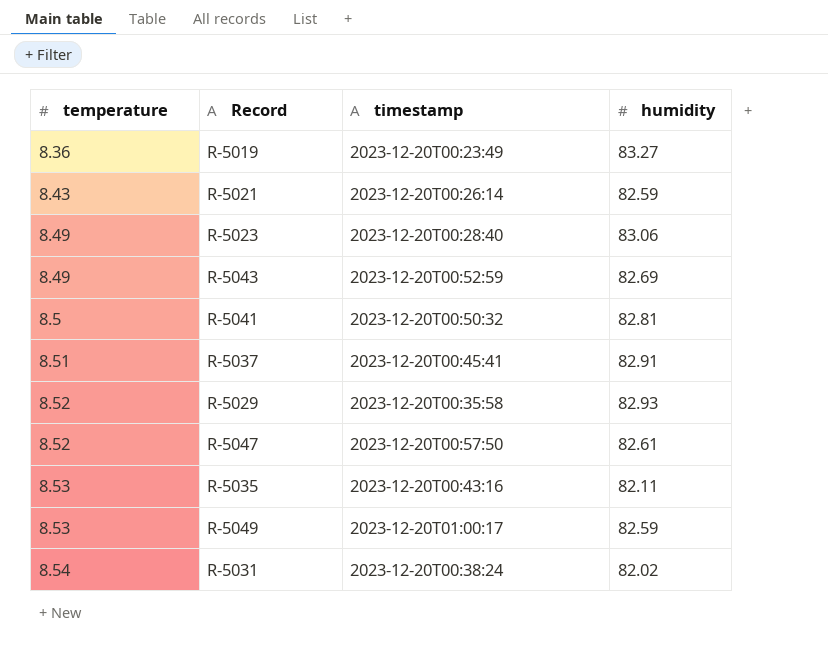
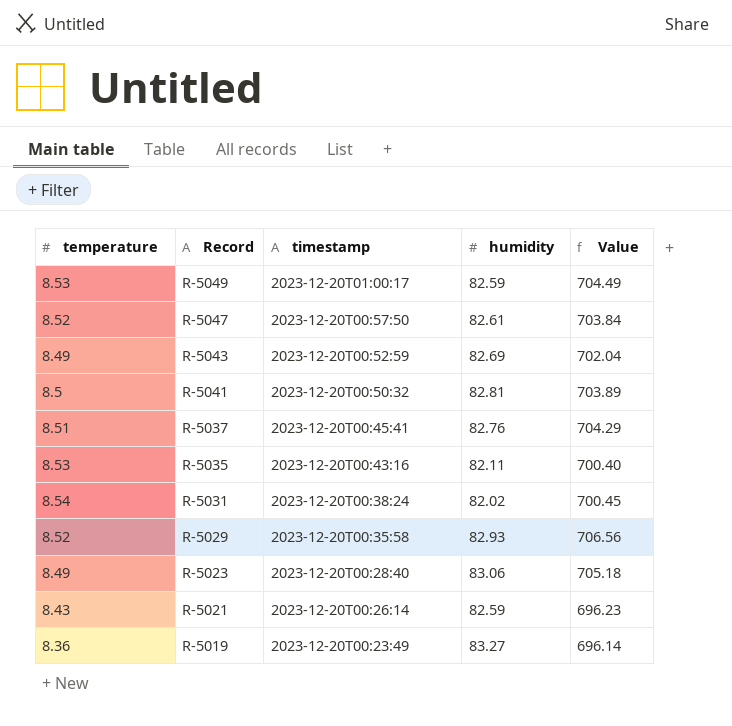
row order: temperature ascending -> Record descending
column Value | formula: none -> [temperature] * [humidity]
R-5037 | humidity: 82.91 -> 82.76

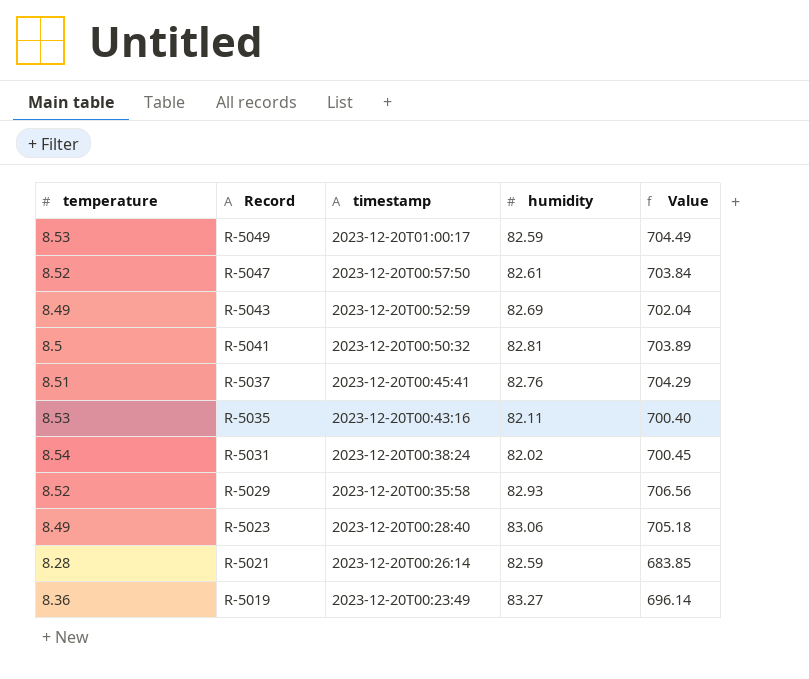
R-5021 | temperature: 8.43 -> 8.28
R-5021 | Value: 696.23 -> 683.85

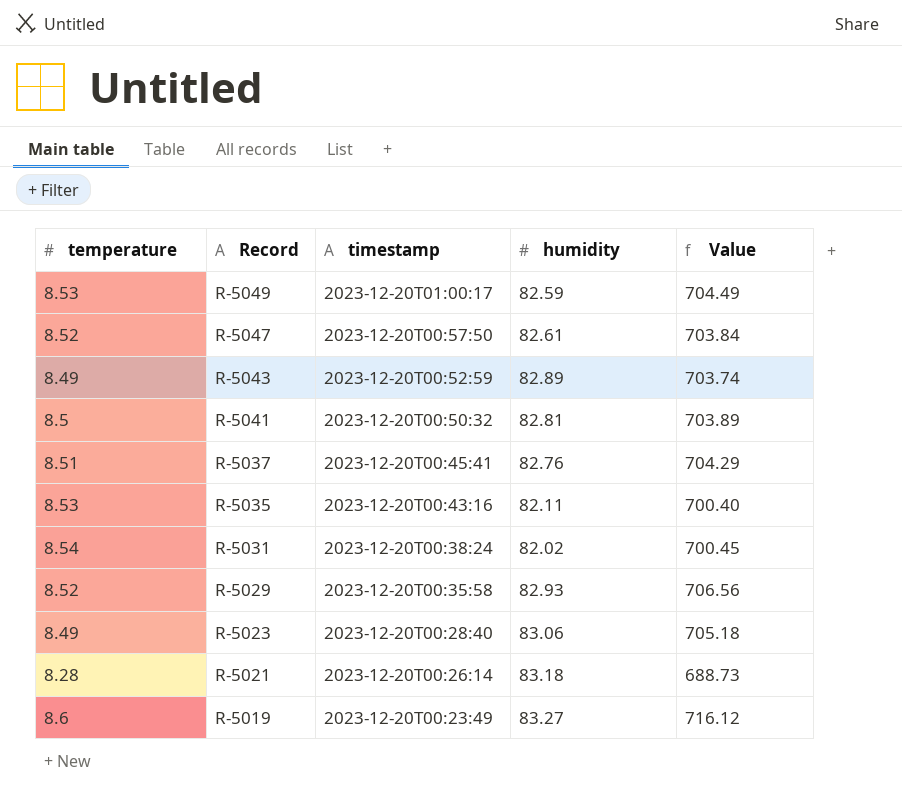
R-5043 | humidity: 82.69 -> 82.89
R-5043 | Value: 702.04 -> 703.74
R-5021 | humidity: 82.59 -> 83.18
R-5021 | Value: 683.85 -> 688.73
R-5019 | temperature: 8.36 -> 8.6
R-5019 | Value: 696.14 -> 716.12

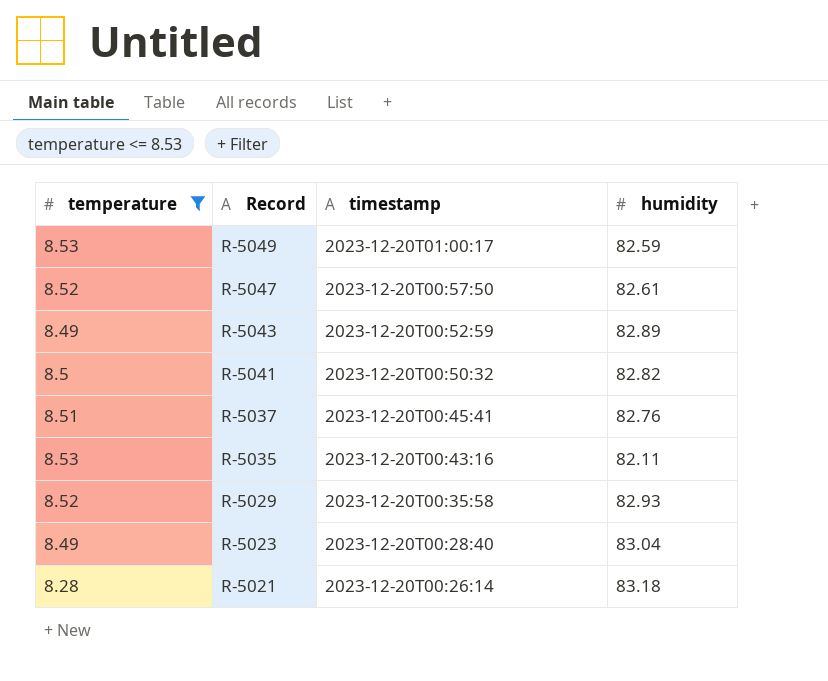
filter: none -> temperature <= 8.53
column Value | formula: [temperature] * [humidity] -> none
R-5041 | humidity: 82.81 -> 82.82
R-5023 | humidity: 83.06 -> 83.04

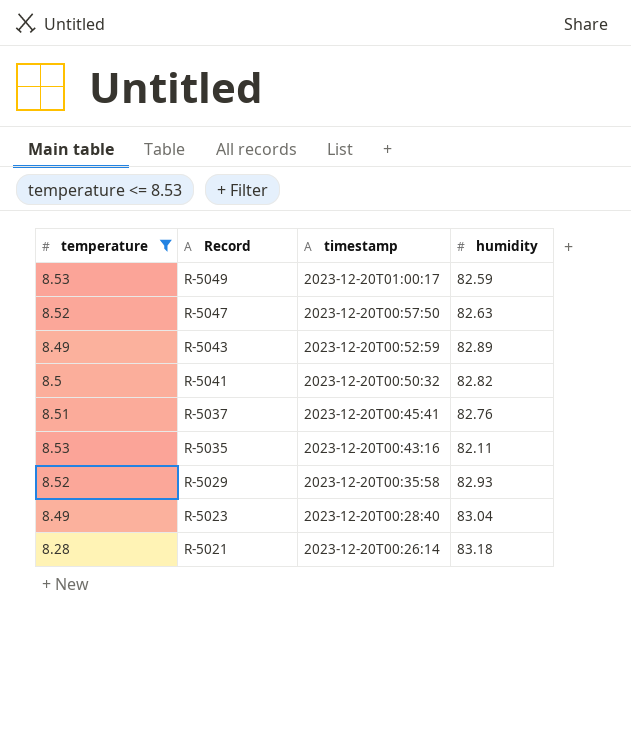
R-5047 | humidity: 82.61 -> 82.63

